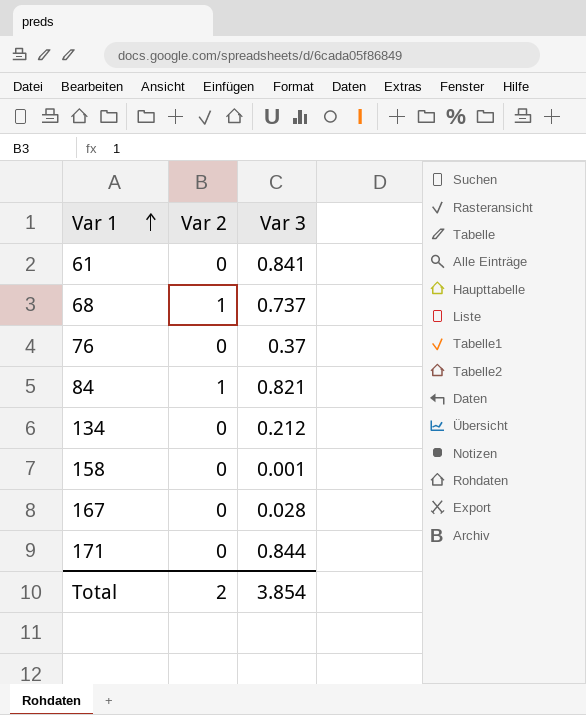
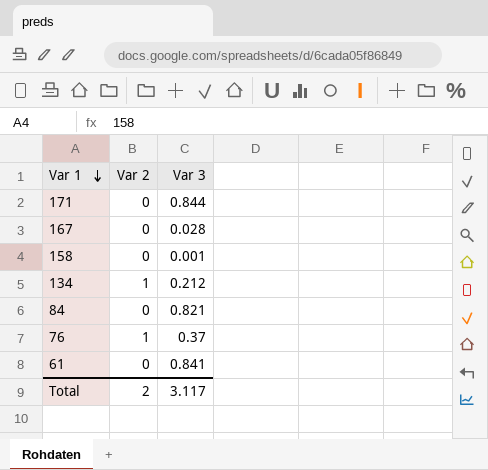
row order: Var 1 ascending -> Var 1 descending
row 68: 1 | 0.737 -> none
134 | Var 2: 0 -> 1
84 | Var 2: 1 -> 0
76 | Var 2: 0 -> 1
Total | Var 3: 3.854 -> 3.117

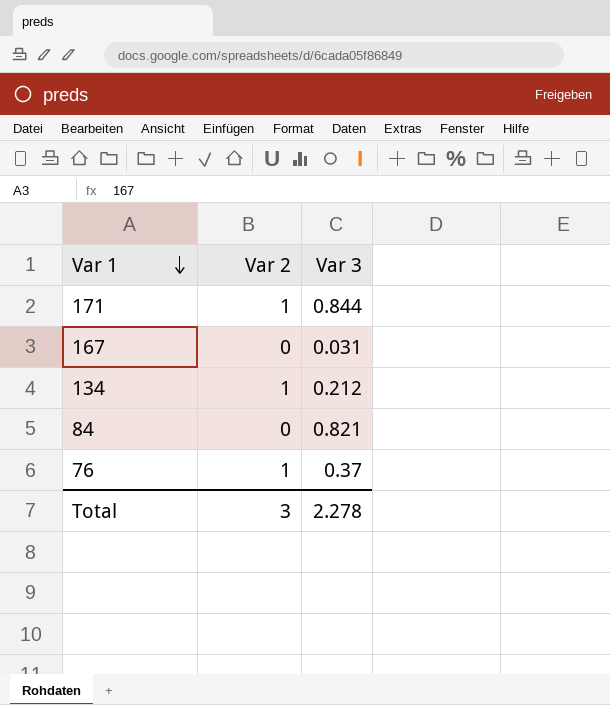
row 158: 0 | 0.001 -> none
row 61: 0 | 0.841 -> none
171 | Var 2: 0 -> 1
167 | Var 3: 0.028 -> 0.031
Total | Var 2: 2 -> 3
Total | Var 3: 3.117 -> 2.278

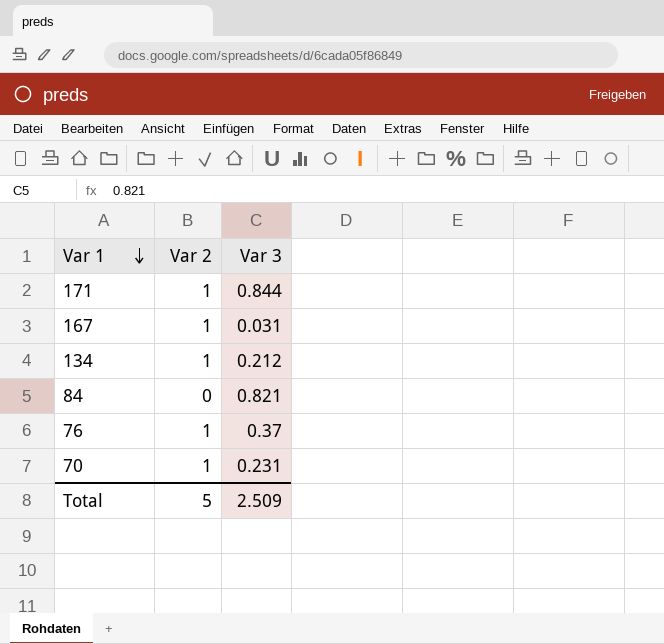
167 | Var 2: 0 -> 1
row 70: none -> 1 | 0.231
Total | Var 2: 3 -> 5
Total | Var 3: 2.278 -> 2.509

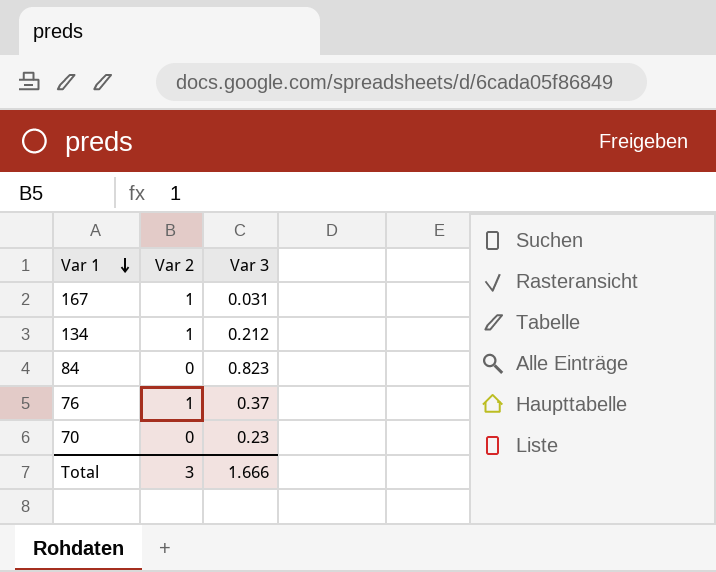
row 171: 1 | 0.844 -> none
84 | Var 3: 0.821 -> 0.823
70 | Var 2: 1 -> 0
70 | Var 3: 0.231 -> 0.23
Total | Var 2: 5 -> 3
Total | Var 3: 2.509 -> 1.666

